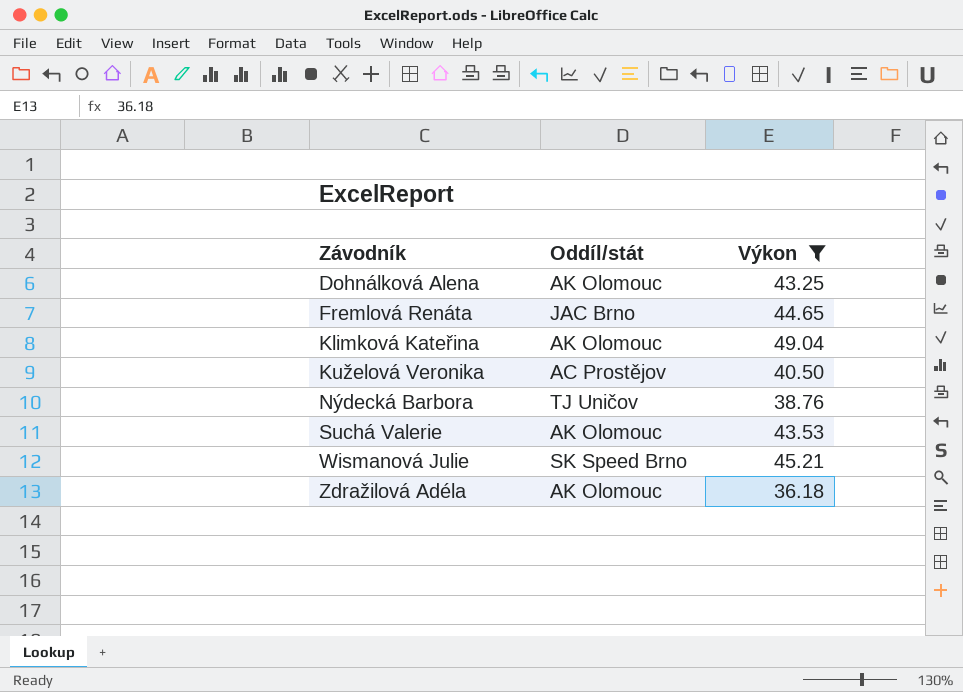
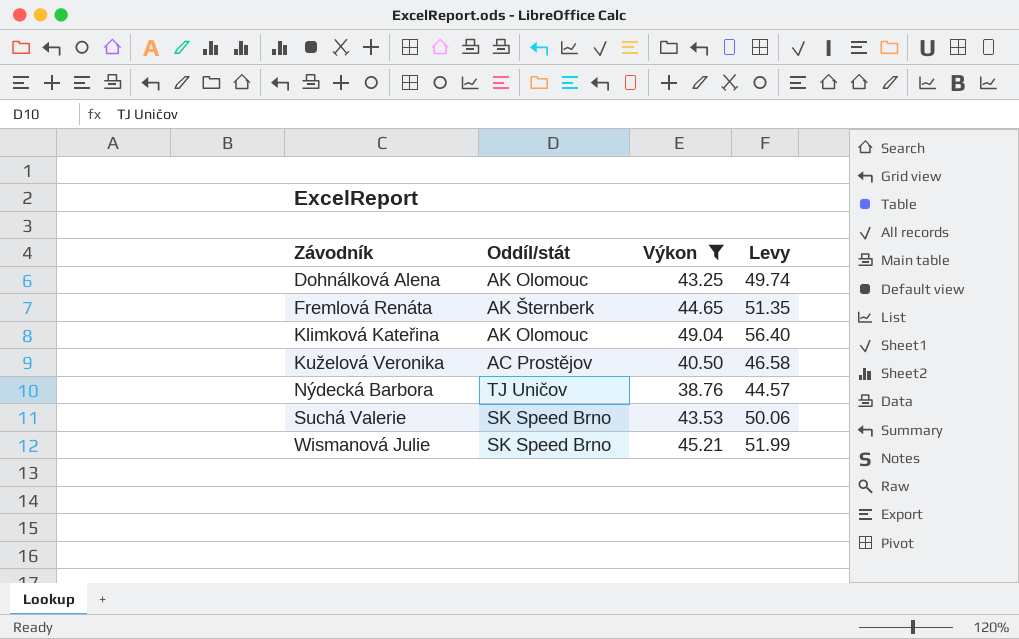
column Levy | formula: none -> [Výkon] * 1.15
row Zdražilová Adéla: AK Olomouc | 36.18 -> none
Fremlová Renáta | Oddíl/stát: JAC Brno -> AK Šternberk
Suchá Valerie | Oddíl/stát: AK Olomouc -> SK Speed Brno

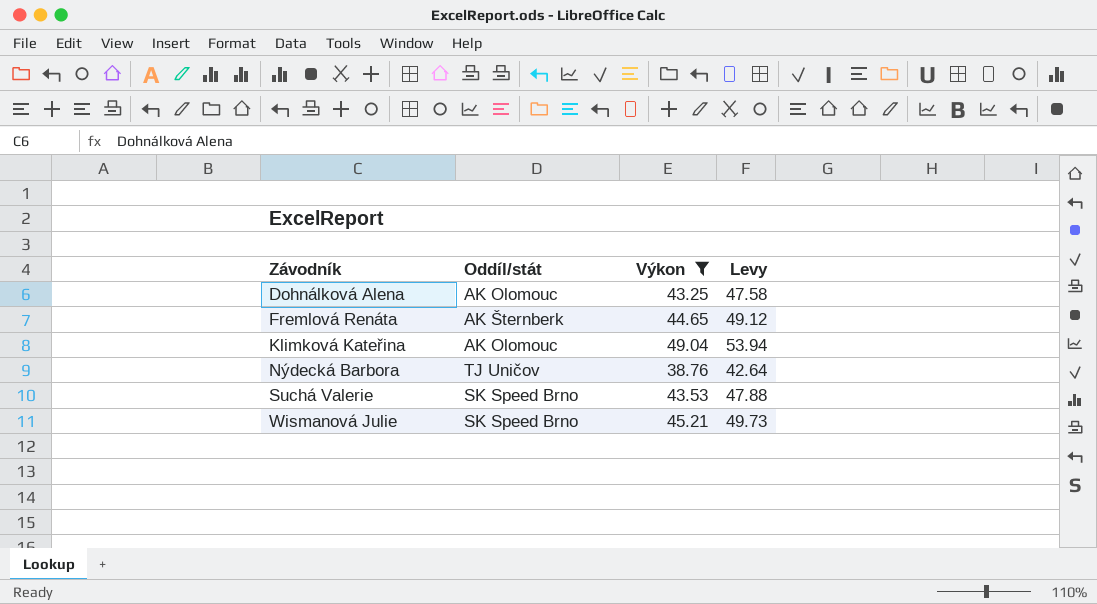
column Levy | formula: [Výkon] * 1.15 -> [Výkon] * 1.1
row Kuželová Veronika: AC Prostějov | 40.50 | 46.58 -> none

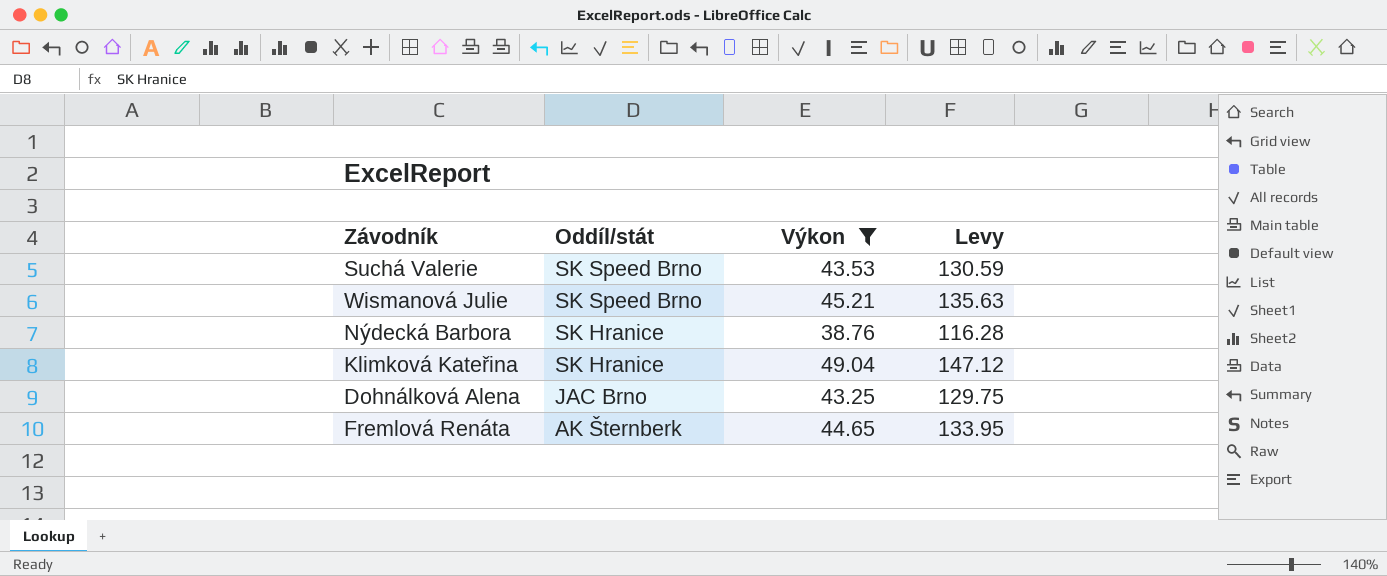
row order: Závodník ascending -> Oddíl/stát descending
column Levy | formula: [Výkon] * 1.1 -> [Výkon] * 3
Nýdecká Barbora | Oddíl/stát: TJ Uničov -> SK Hranice
Klimková Kateřina | Oddíl/stát: AK Olomouc -> SK Hranice
Dohnálková Alena | Oddíl/stát: AK Olomouc -> JAC Brno

